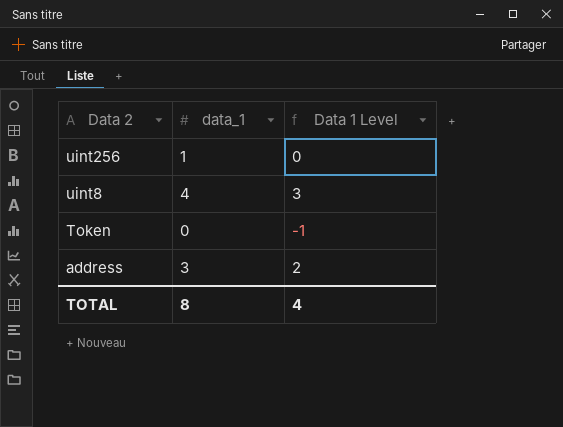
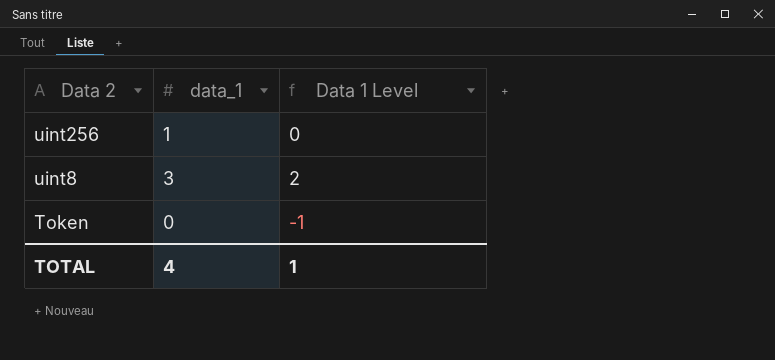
row address: 3 | 2 -> none
uint8 | data_1: 4 -> 3
uint8 | Data 1 Level: 3 -> 2
TOTAL | data_1: 8 -> 4
TOTAL | Data 1 Level: 4 -> 1

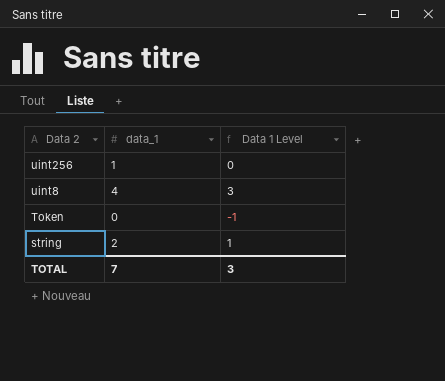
uint8 | data_1: 3 -> 4
uint8 | Data 1 Level: 2 -> 3
row string: none -> 2 | 1
TOTAL | data_1: 4 -> 7
TOTAL | Data 1 Level: 1 -> 3

